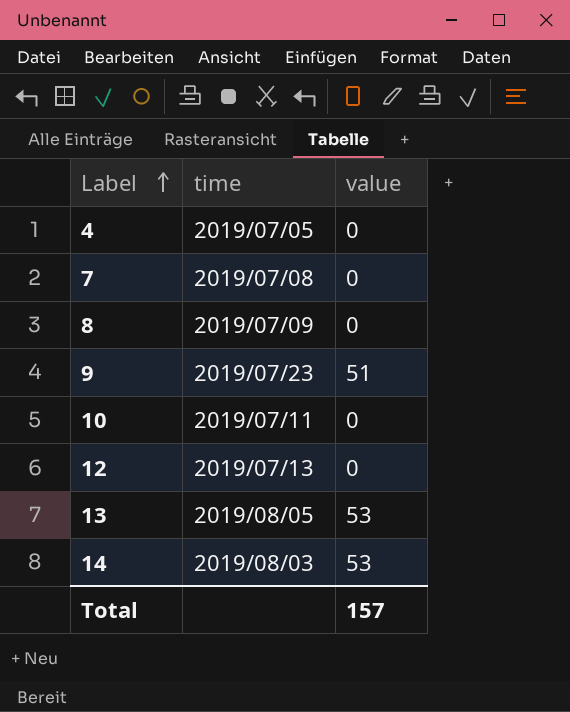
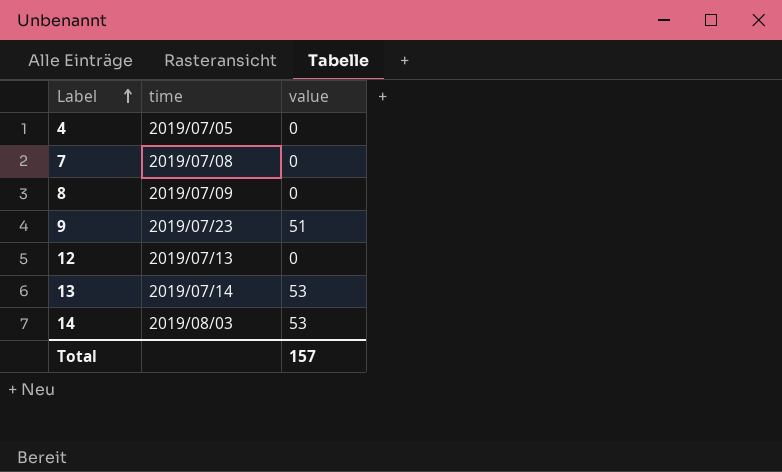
row 10: 2019/07/11 | 0 -> none
13 | time: 2019/08/05 -> 2019/07/14

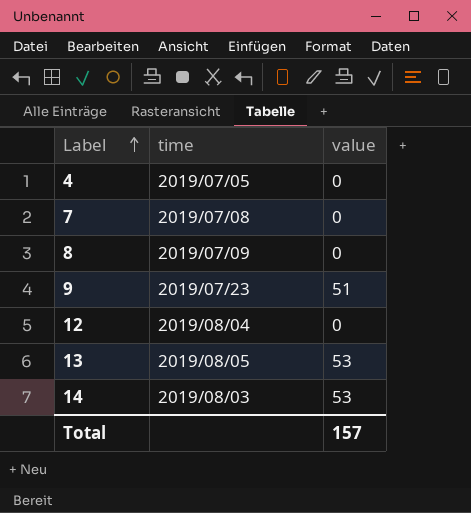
12 | time: 2019/07/13 -> 2019/08/04
13 | time: 2019/07/14 -> 2019/08/05

